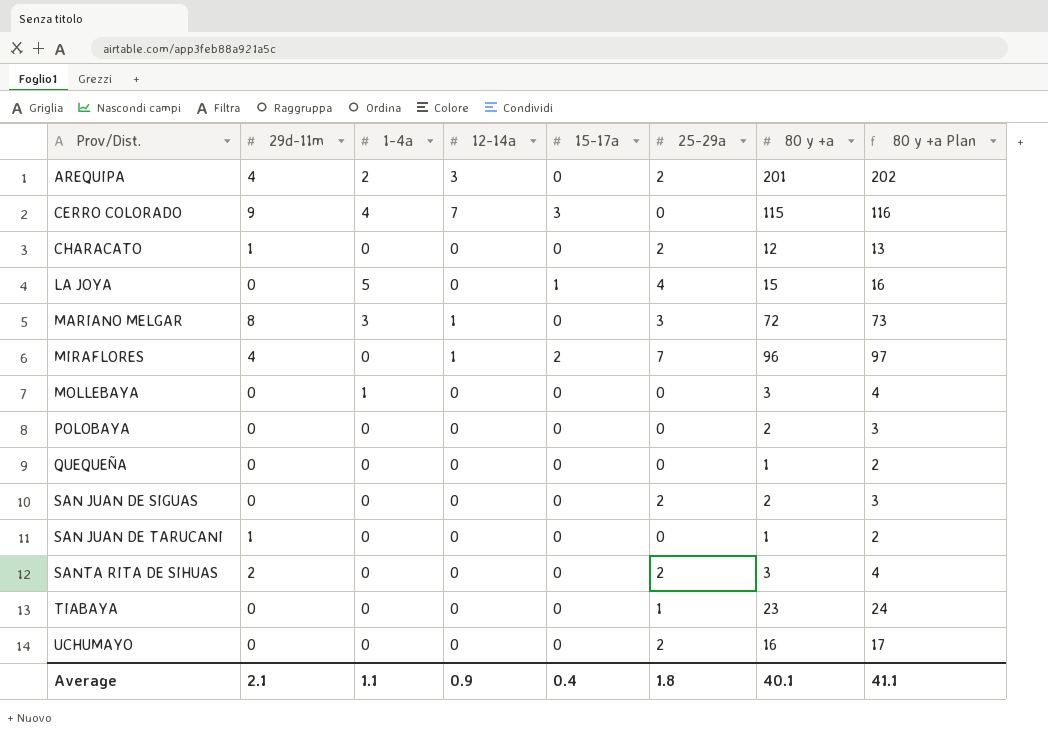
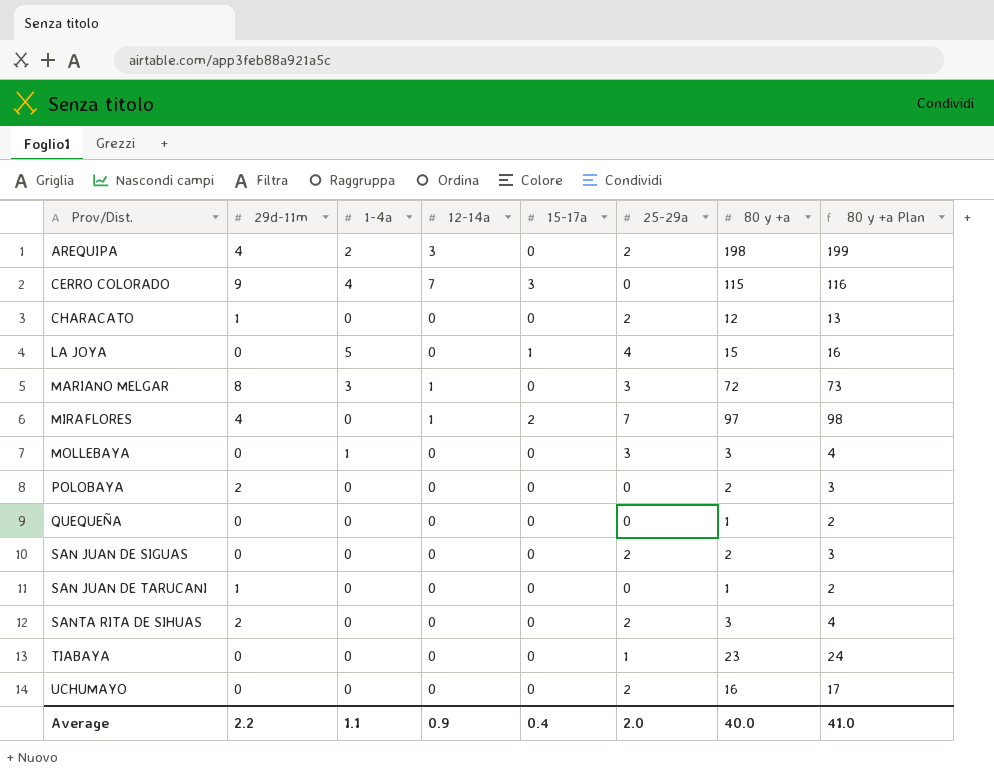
AREQUIPA | 80 y +a: 201 -> 198
AREQUIPA | 80 y +a Plan: 202 -> 199
MIRAFLORES | 80 y +a: 96 -> 97
MIRAFLORES | 80 y +a Plan: 97 -> 98
MOLLEBAYA | 25-29a: 0 -> 3
POLOBAYA | 29d-11m: 0 -> 2
Average | 29d-11m: 2.1 -> 2.2
Average | 25-29a: 1.8 -> 2.0
Average | 80 y +a: 40.1 -> 40.0
Average | 80 y +a Plan: 41.1 -> 41.0

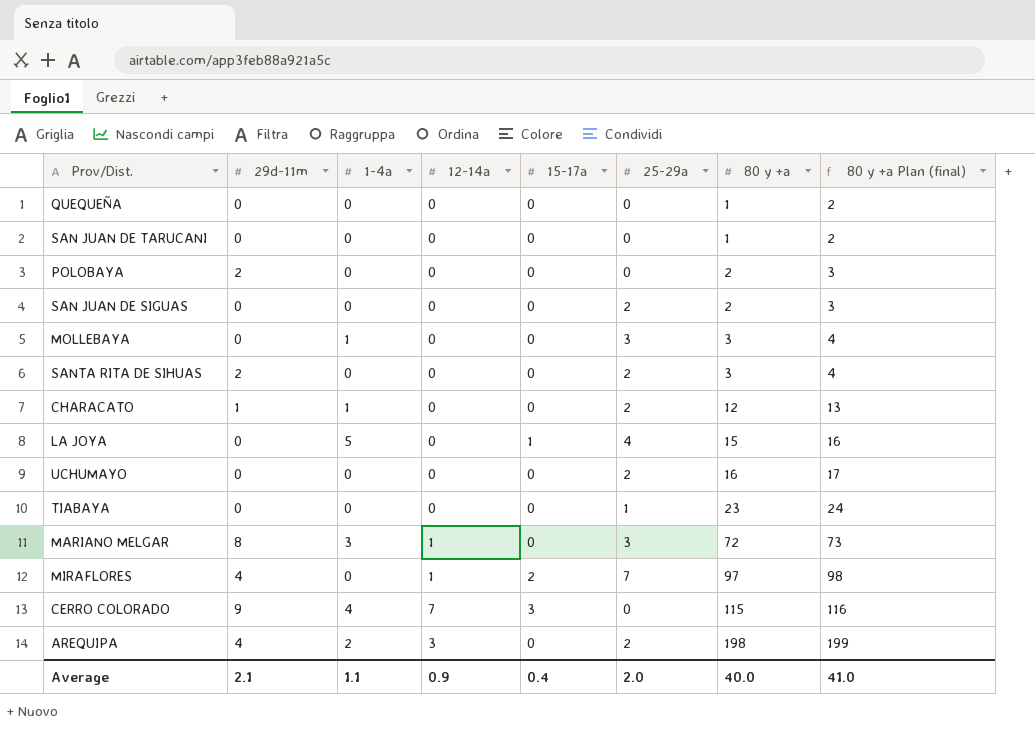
row order: Prov/Dist. ascending -> 80 y +a ascending
column name: 80 y +a Plan -> 80 y +a Plan (final)
SAN JUAN DE TARUCANI | 29d-11m: 1 -> 0
CHARACATO | 1-4a: 0 -> 1
Average | 29d-11m: 2.2 -> 2.1

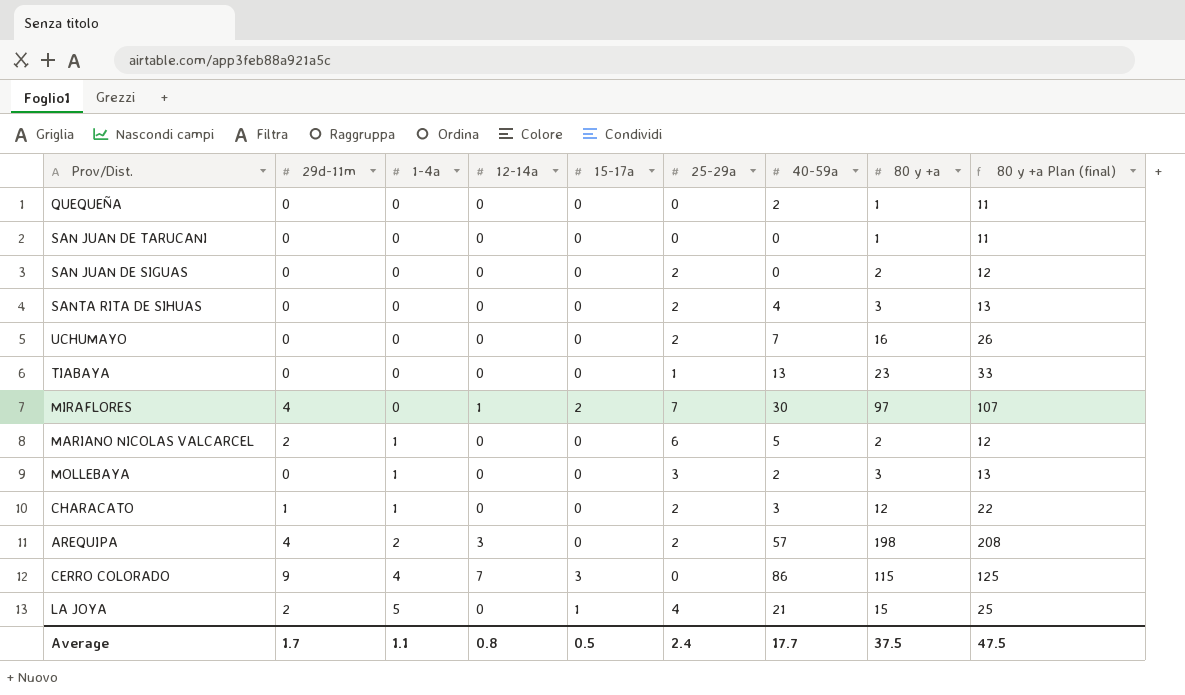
row order: 80 y +a ascending -> 1-4a ascending
column 40-59a | position: none -> 7
column 80 y +a Plan (final) | formula: [80 y +a] + 1 -> [80 y +a] + 10
row POLOBAYA: 2 | 0 | 0 | 0 | 0 | 2 | 3 -> none
row MARIANO MELGAR: 8 | 3 | 1 | 0 | 3 | 72 | 73 -> none
SANTA RITA DE SIHUAS | 29d-11m: 2 -> 0
row MARIANO NICOLAS VALCARCEL: none -> 2 | 1 | 0 | 0 | 6 | 5 | 2 | 12
LA JOYA | 29d-11m: 0 -> 2
Average | 29d-11m: 2.1 -> 1.7
Average | 12-14a: 0.9 -> 0.8
Average | 15-17a: 0.4 -> 0.5
Average | 25-29a: 2.0 -> 2.4
Average | 80 y +a: 40.0 -> 37.5
Average | 80 y +a Plan (final): 41.0 -> 47.5

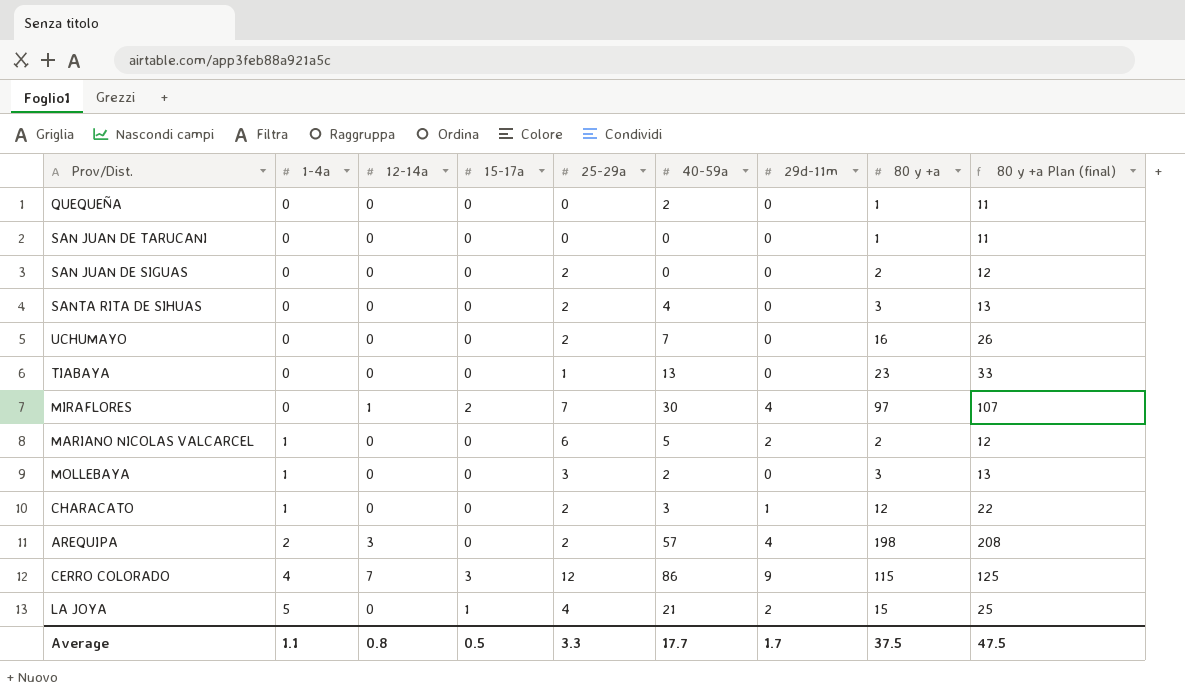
column 29d-11m | position: 2 -> 7
CERRO COLORADO | 25-29a: 0 -> 12
Average | 25-29a: 2.4 -> 3.3

